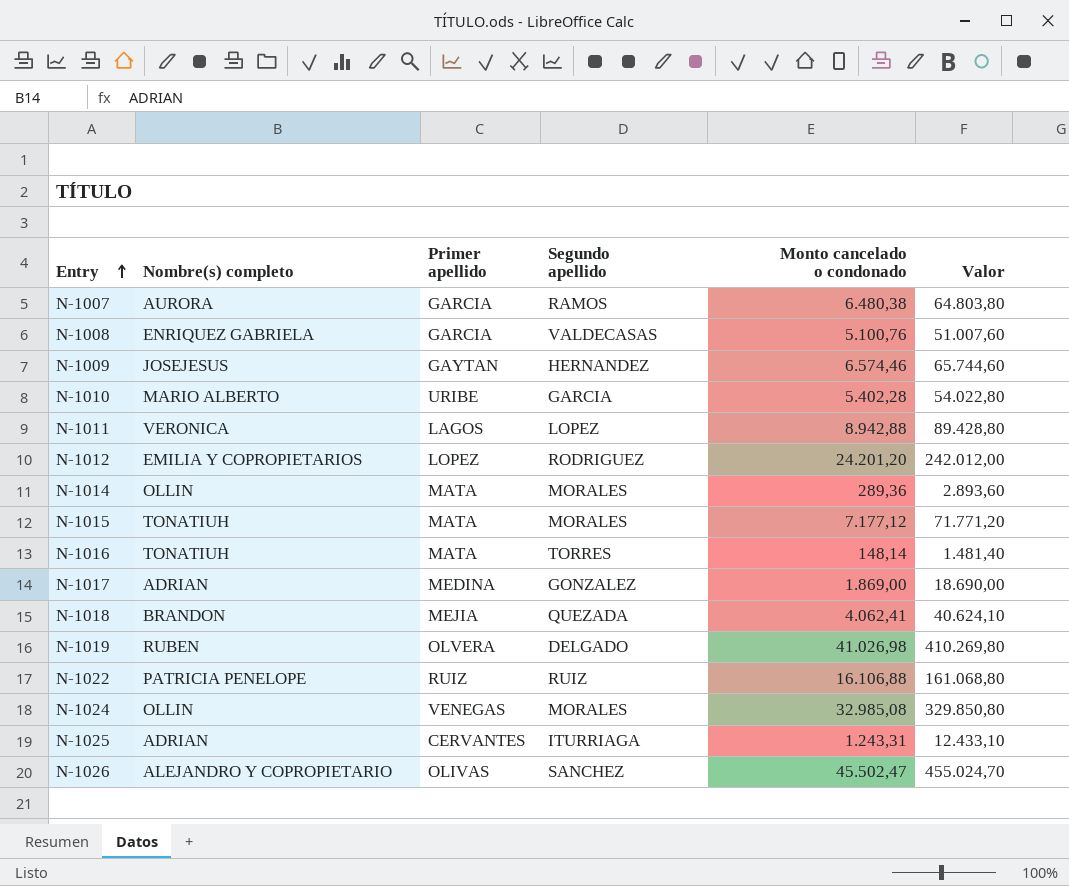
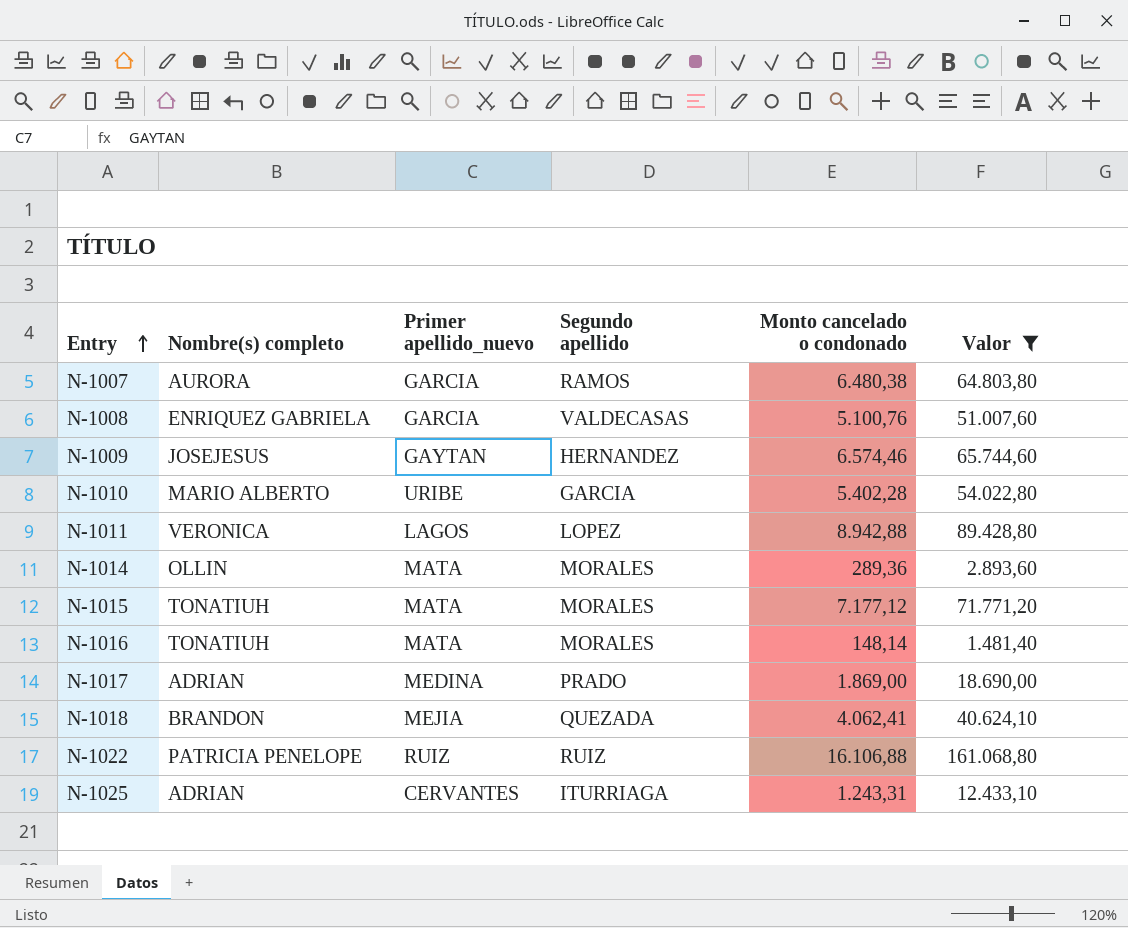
filter: none -> Valor <= 161.068,80
column name: Primer apellido -> Primer apellido_nuevo
N-1016 | Segundo apellido: TORRES -> MORALES
N-1017 | Segundo apellido: GONZALEZ -> PRADO

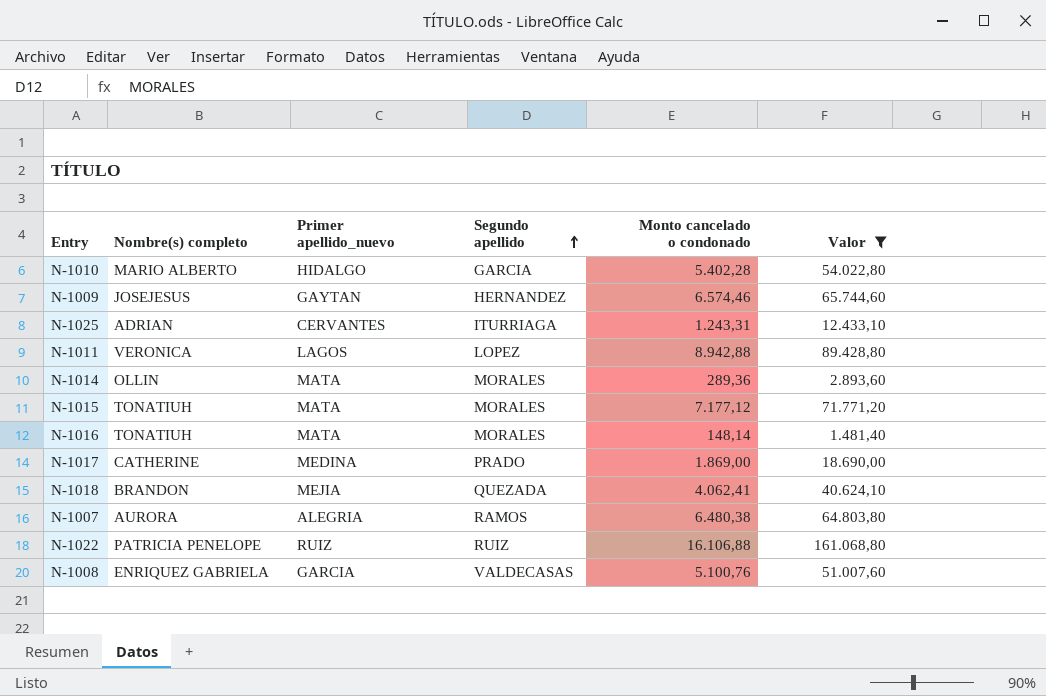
row order: Entry ascending -> Segundo apellido ascending
N-1010 | Primer apellido_nuevo: URIBE -> HIDALGO
N-1017 | Nombre(s) completo: ADRIAN -> CATHERINE
N-1007 | Primer apellido_nuevo: GARCIA -> ALEGRIA

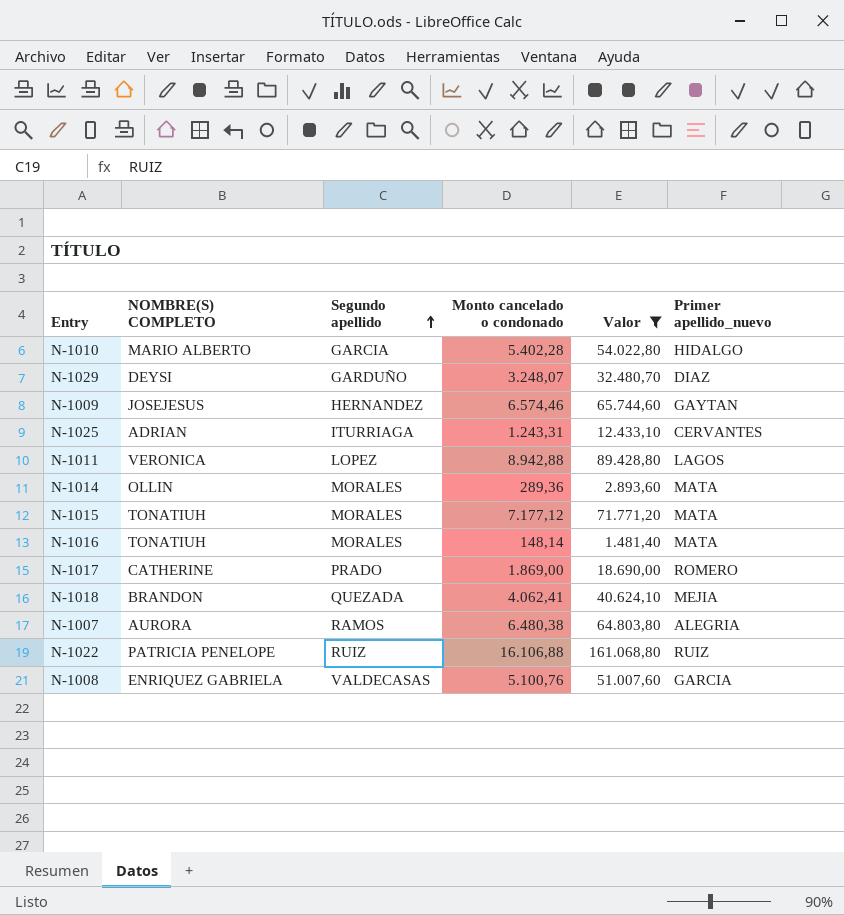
column name: Nombre(s) completo -> NOMBRE(S) COMPLETO
column Primer apellido_nuevo | position: 3 -> 6
row N-1029: none -> DEYSI | GARDUÑO | 3.248,07 | 32.480,70 | DIAZ
N-1017 | Primer apellido_nuevo: MEDINA -> ROMERO

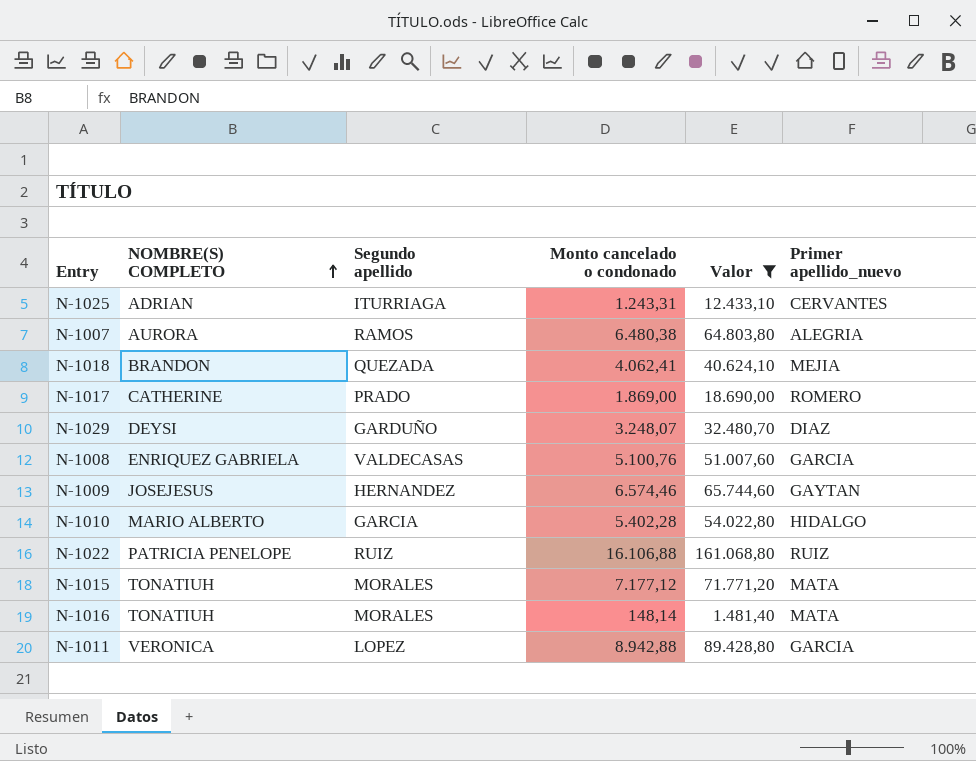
row order: Segundo apellido ascending -> NOMBRE(S) COMPLETO ascending
row N-1014: OLLIN | MORALES | 289,36 | 2.893,60 | MATA -> none
N-1011 | Primer apellido_nuevo: LAGOS -> GARCIA

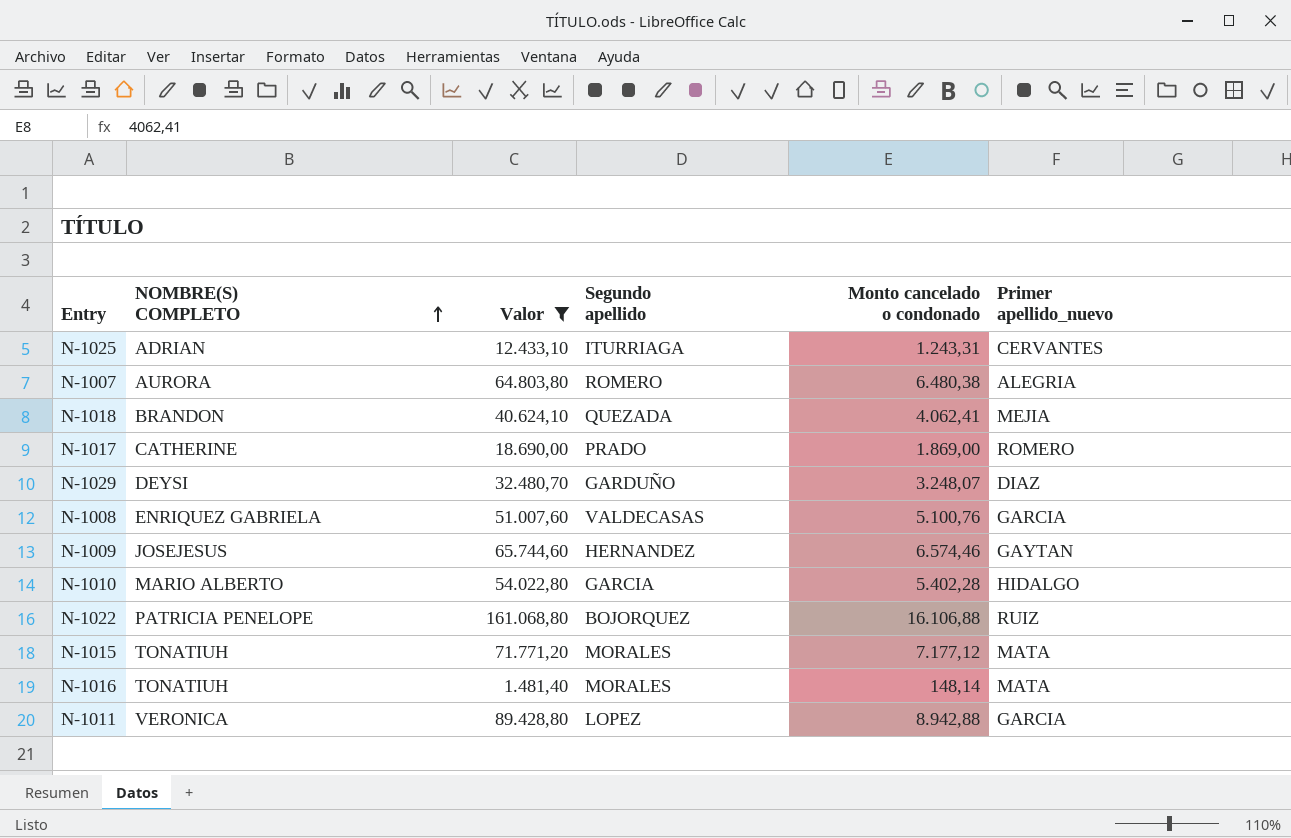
column Valor | position: 5 -> 3
N-1007 | Segundo apellido: RAMOS -> ROMERO
N-1022 | Segundo apellido: RUIZ -> BOJORQUEZ

